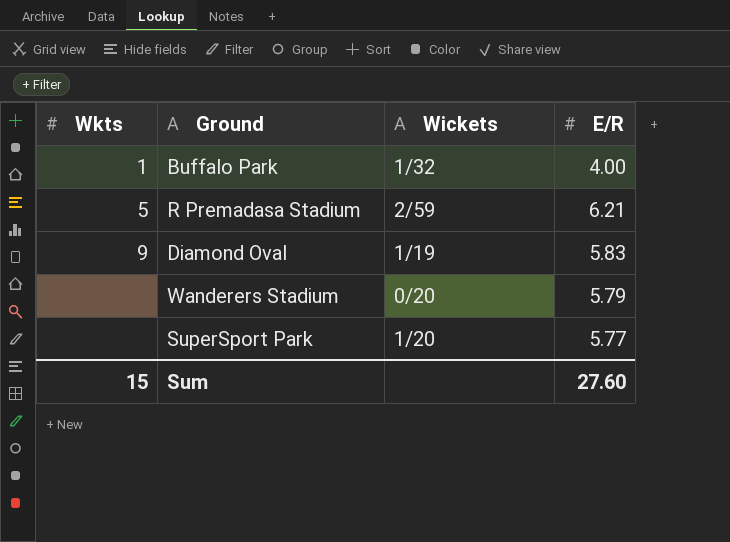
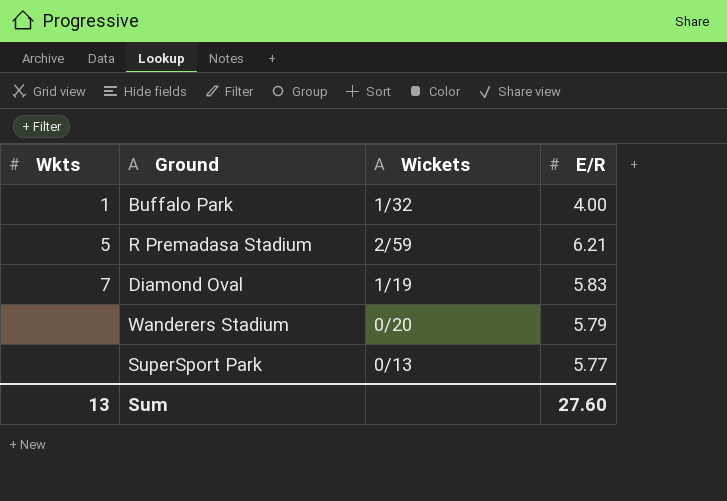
Diamond Oval | Wkts: 9 -> 7
SuperSport Park | Wickets: 1/20 -> 0/13
Sum | Wkts: 15 -> 13

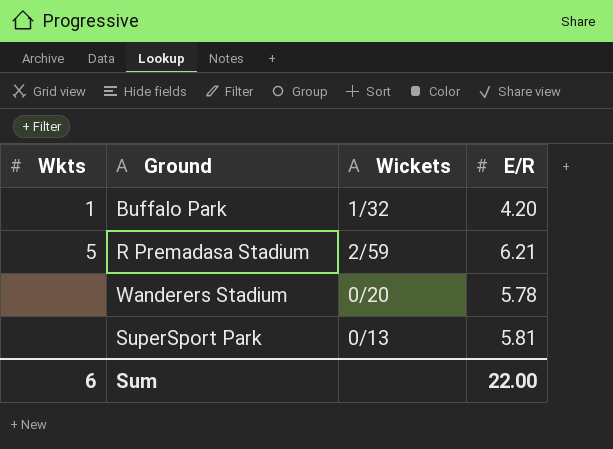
row Diamond Oval: 7 | 1/19 | 5.83 -> none
Buffalo Park | E/R: 4.00 -> 4.20
Wanderers Stadium | E/R: 5.79 -> 5.78
SuperSport Park | E/R: 5.77 -> 5.81
Sum | Wkts: 13 -> 6
Sum | E/R: 27.60 -> 22.00

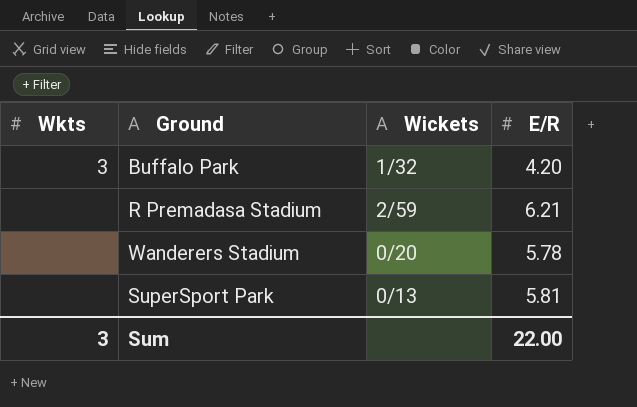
Buffalo Park | Wkts: 1 -> 3
R Premadasa Stadium | Wkts: 5 -> none
Sum | Wkts: 6 -> 3

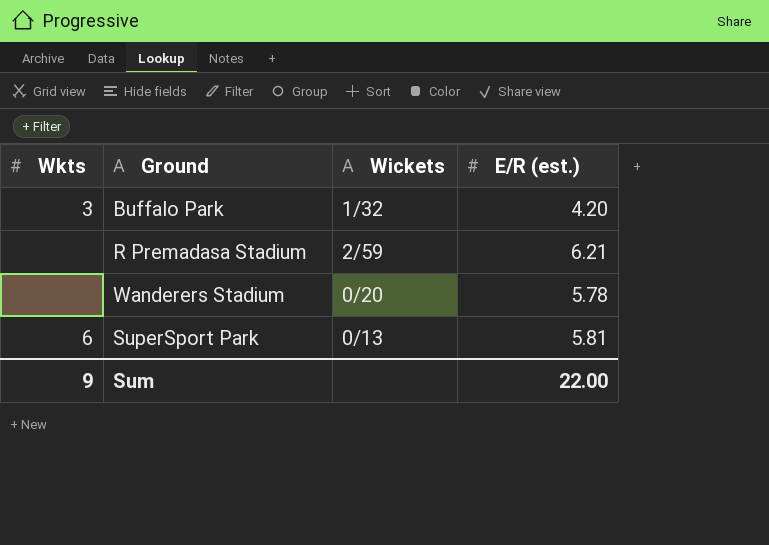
column name: E/R -> E/R (est.)
SuperSport Park | Wkts: none -> 6
Sum | Wkts: 3 -> 9

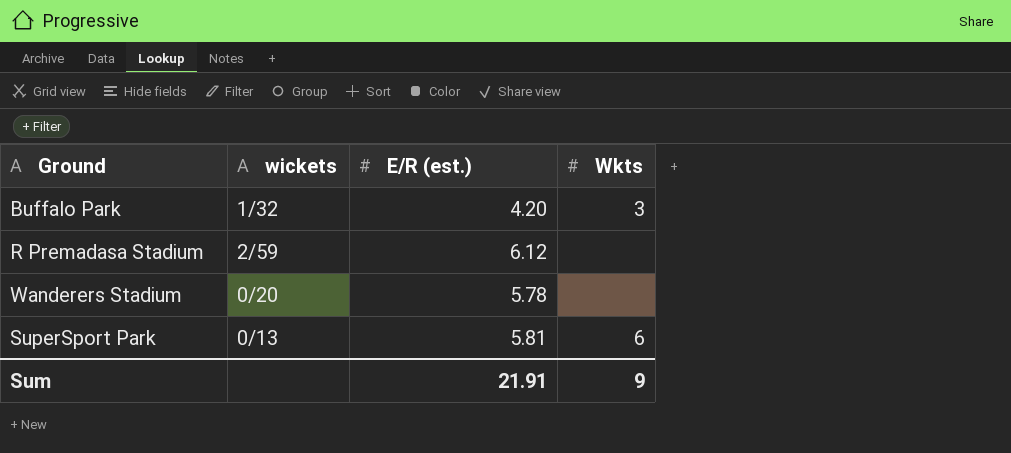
column name: Wickets -> wickets
column Wkts | position: 1 -> 4
R Premadasa Stadium | E/R (est.): 6.21 -> 6.12
Sum | E/R (est.): 22.00 -> 21.91

